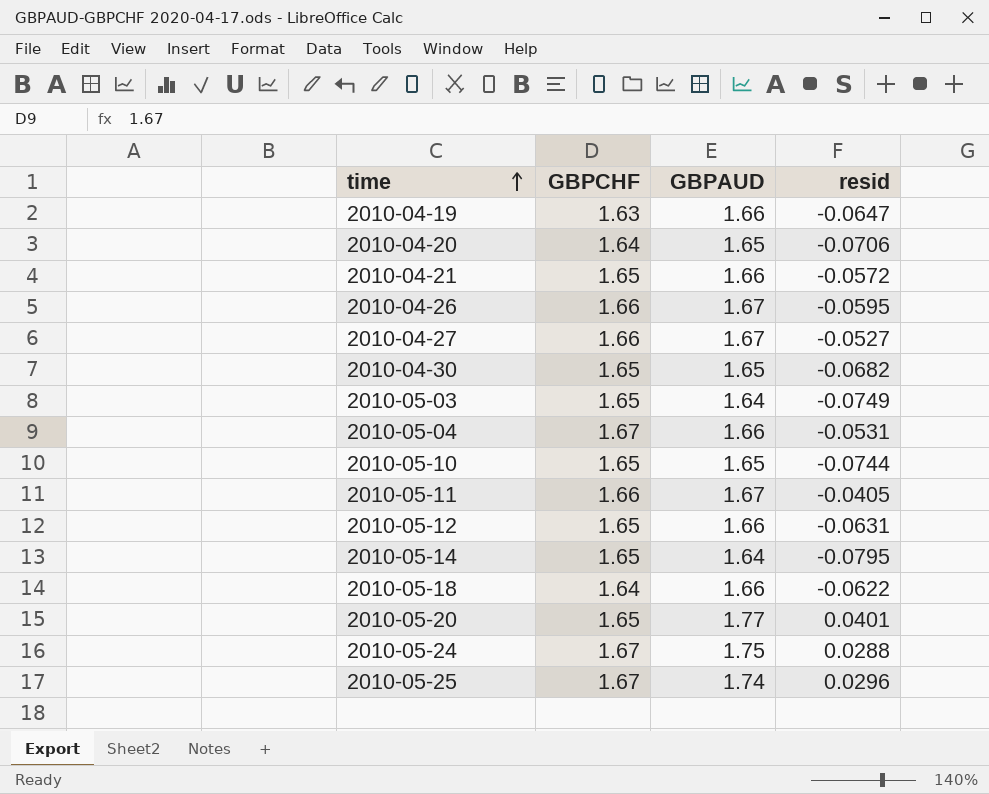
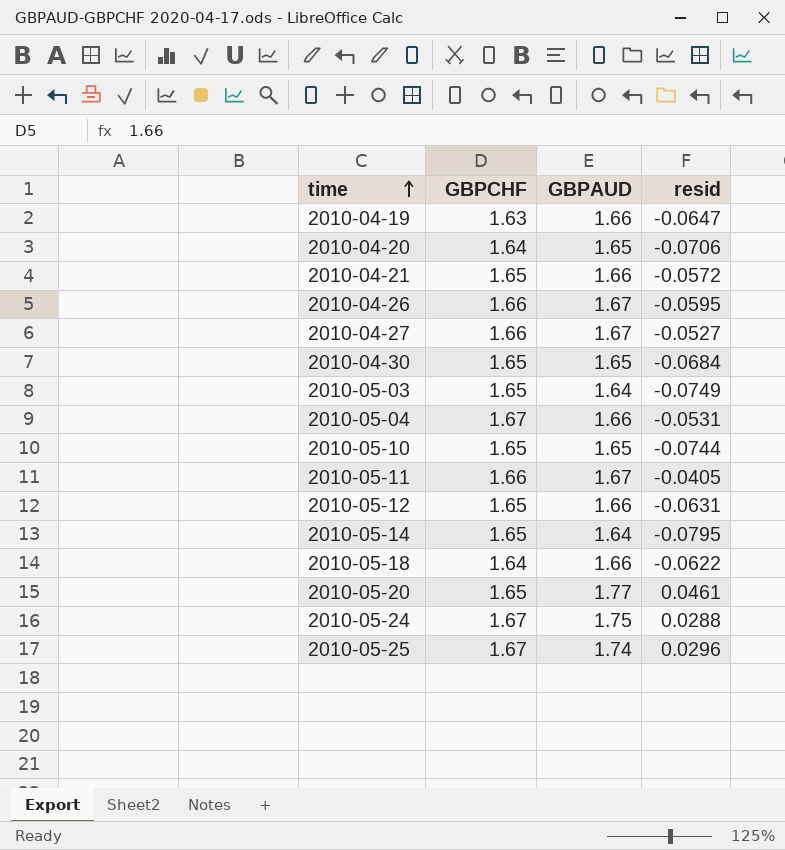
2010-04-30 | resid: -0.0682 -> -0.0684
2010-05-20 | resid: 0.0401 -> 0.0461

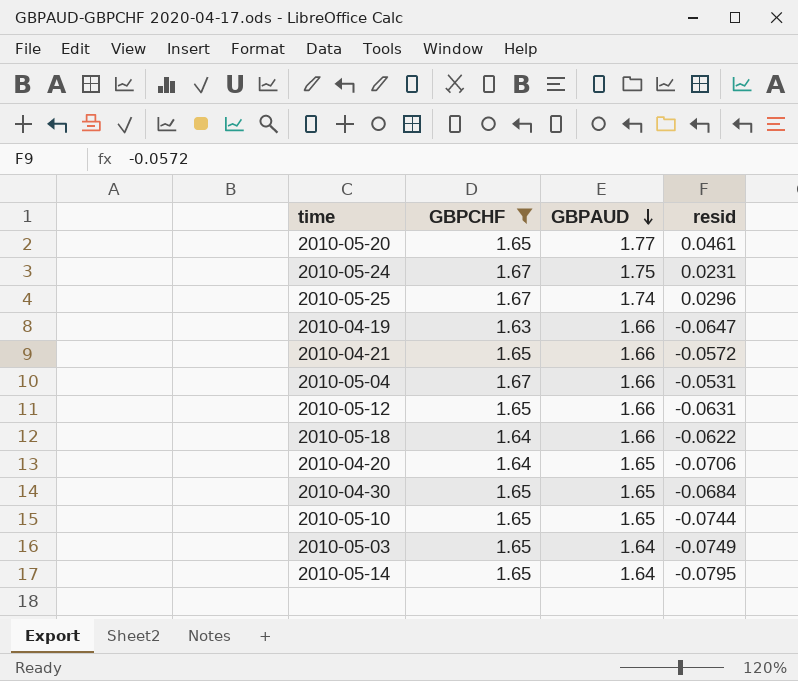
filter: none -> GBPCHF != 1.66
row order: time ascending -> GBPAUD descending
2010-05-24 | resid: 0.0288 -> 0.0231

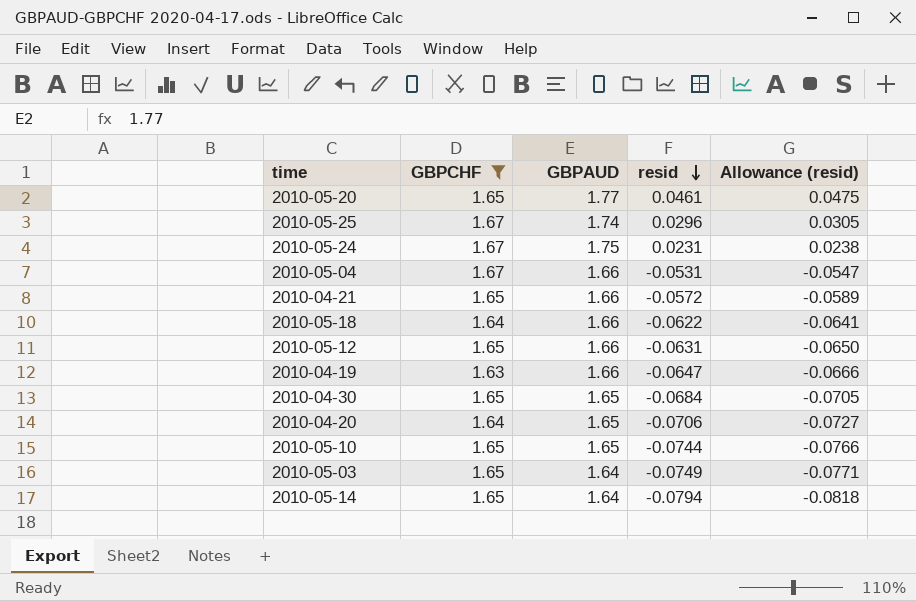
row order: GBPAUD descending -> resid descending
column Allowance (resid) | formula: none -> [resid] * 1.03
2010-05-14 | resid: -0.0795 -> -0.0794

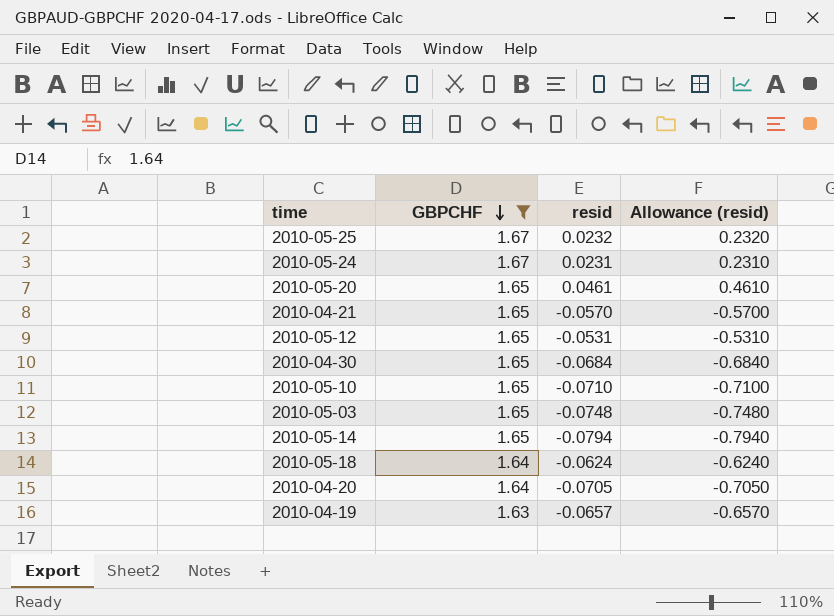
row order: resid descending -> GBPCHF descending
column GBPAUD | position: 3 -> none
column Allowance (resid) | formula: [resid] * 1.03 -> [resid] * 10
row 2010-05-04: 1.67 | 1.66 | -0.0531 | -0.0547 -> none
2010-05-25 | resid: 0.0296 -> 0.0232
2010-04-21 | resid: -0.0572 -> -0.0570
2010-05-12 | resid: -0.0631 -> -0.0531
2010-05-10 | resid: -0.0744 -> -0.0710
2010-05-03 | resid: -0.0749 -> -0.0748
2010-05-18 | resid: -0.0622 -> -0.0624
2010-04-20 | resid: -0.0706 -> -0.0705
2010-04-19 | resid: -0.0647 -> -0.0657

